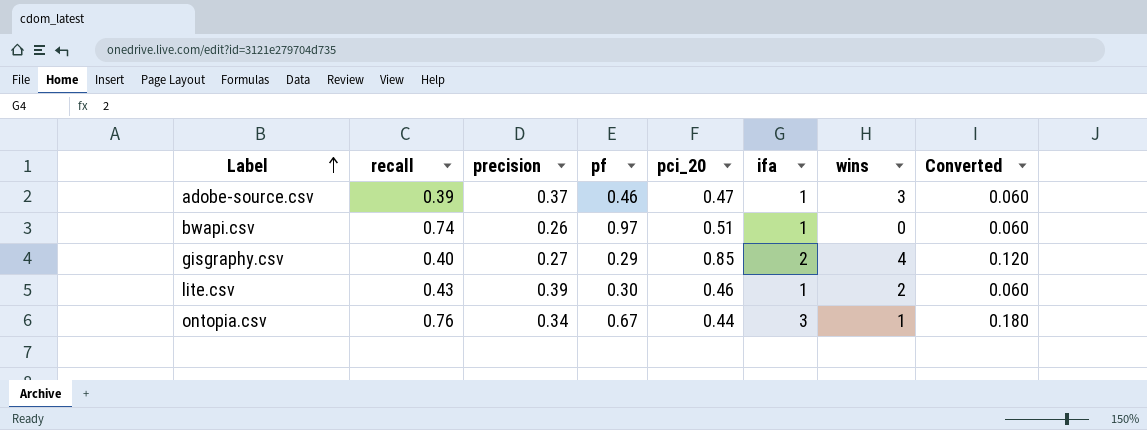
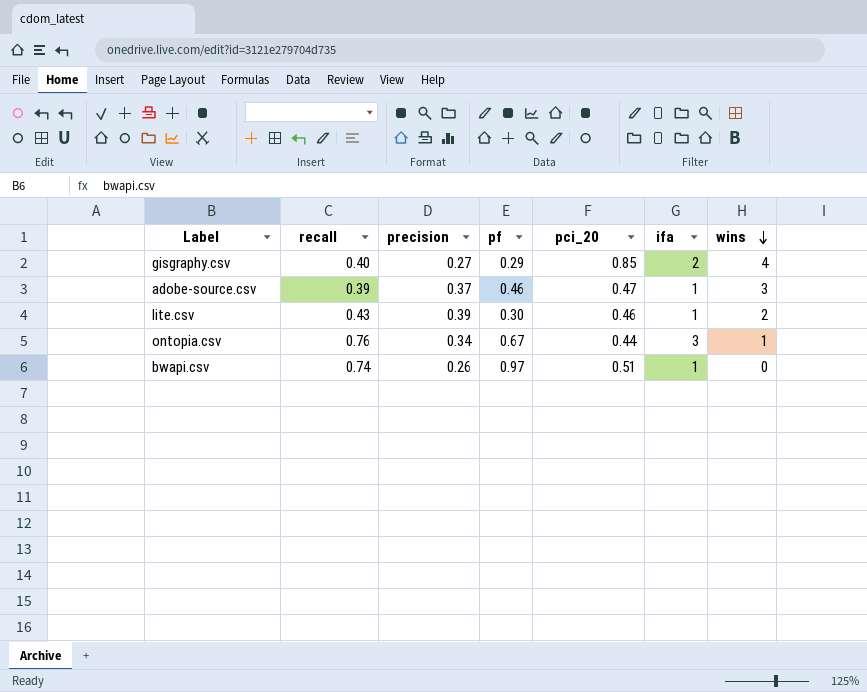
row order: Label ascending -> wins descending
column Converted | formula: [ifa] * 0.06 -> none

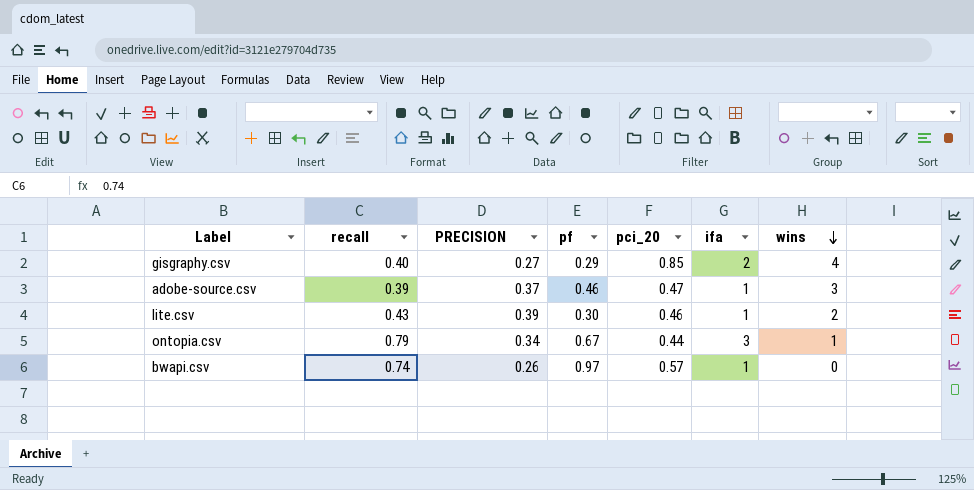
column name: precision -> PRECISION
ontopia.csv | recall: 0.76 -> 0.79
bwapi.csv | pci_20: 0.51 -> 0.57

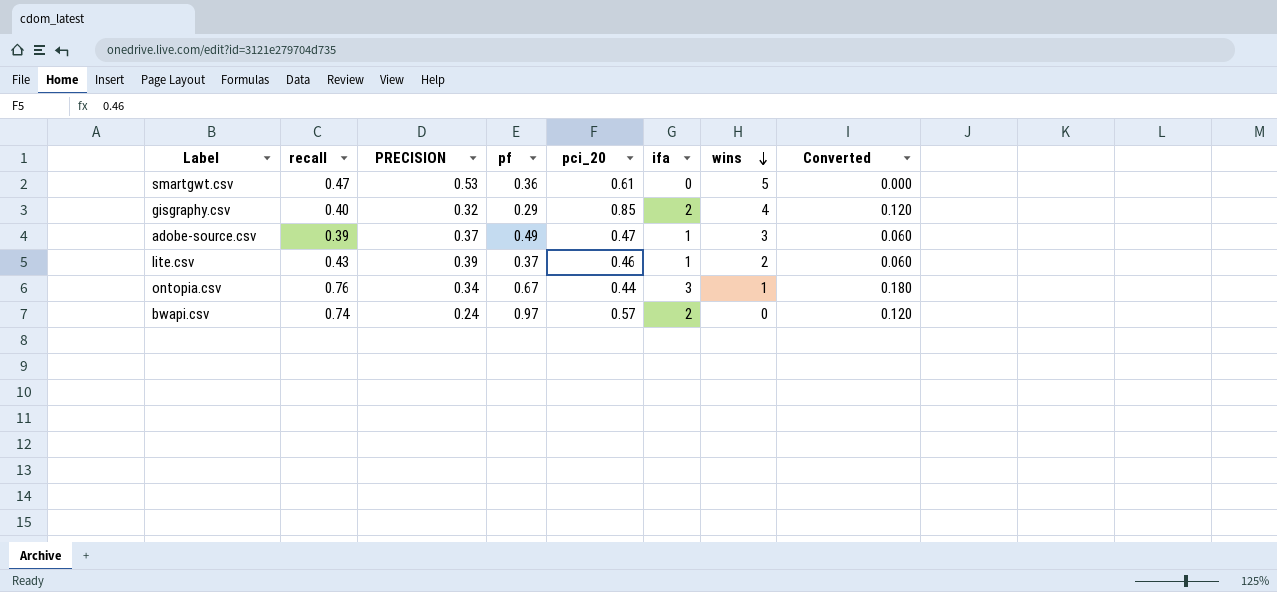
column Converted | formula: none -> [ifa] * 0.06
row smartgwt.csv: none -> 0.47 | 0.53 | 0.36 | 0.61 | 0 | 5 | 0.000
gisgraphy.csv | PRECISION: 0.27 -> 0.32
adobe-source.csv | pf: 0.46 -> 0.49
lite.csv | pf: 0.30 -> 0.37
ontopia.csv | recall: 0.79 -> 0.76
bwapi.csv | PRECISION: 0.26 -> 0.24
bwapi.csv | ifa: 1 -> 2

